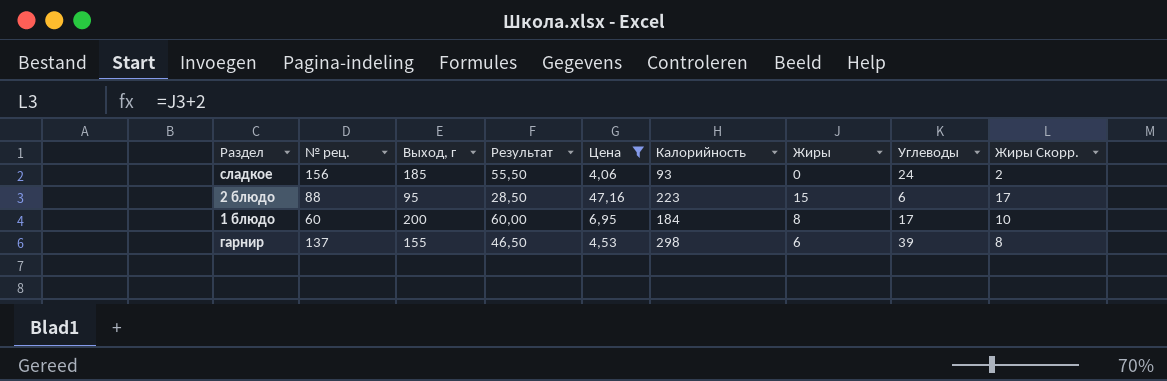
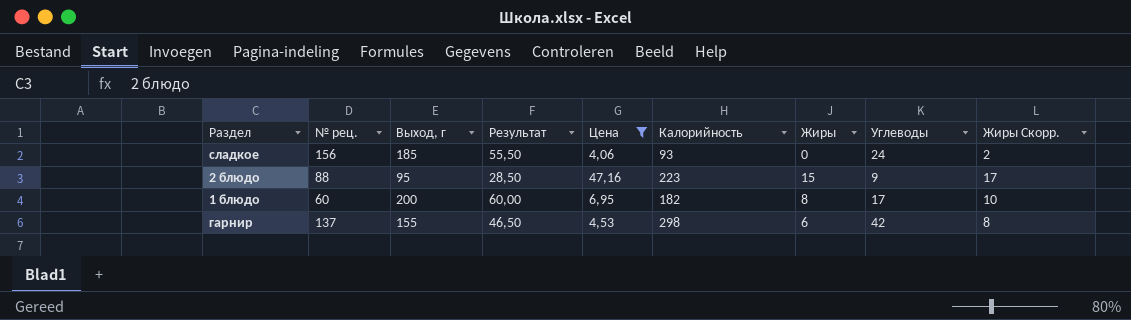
2 блюдо | Углеводы: 6 -> 9
1 блюдо | Калорийность: 184 -> 182
гарнир | Углеводы: 39 -> 42

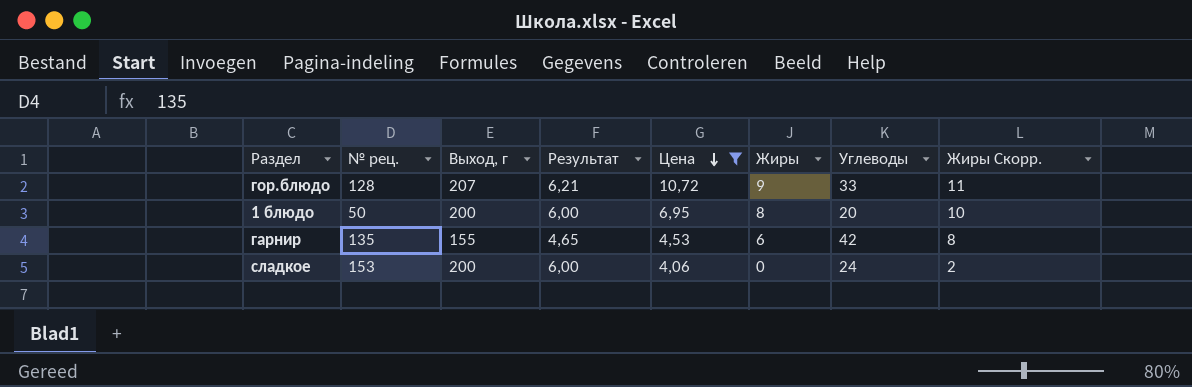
row order: none -> Цена descending
column Калорийность | position: 6 -> none
column Результат | formula: [Выход, г] * 0,3 -> [Выход, г] * 0,03
row 2 блюдо: 88 | 95 | 28,50 | 47,16 | 223 | 15 | 9 | 17 -> none
row гор.блюдо: none -> 128 | 207 | 6,21 | 10,72 | 9 | 33 | 11
1 блюдо | № рец.: 60 -> 50
1 блюдо | Углеводы: 17 -> 20
гарнир | № рец.: 137 -> 135
сладкое | № рец.: 156 -> 153
сладкое | Выход, г: 185 -> 200

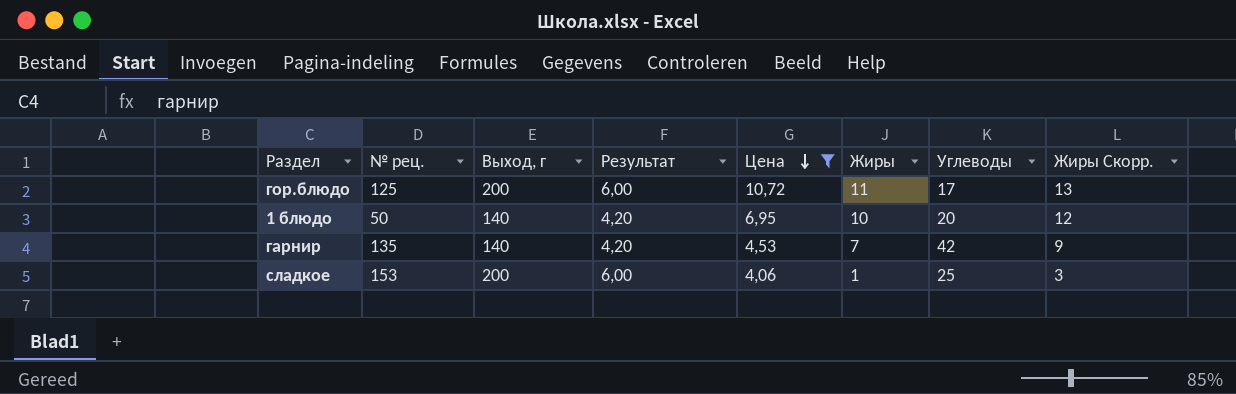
гор.блюдо | № рец.: 128 -> 125
гор.блюдо | Выход, г: 207 -> 200
гор.блюдо | Результат: 6,21 -> 6,00
гор.блюдо | Жиры: 9 -> 11
гор.блюдо | Углеводы: 33 -> 17
гор.блюдо | Жиры Скорр.: 11 -> 13
1 блюдо | Выход, г: 200 -> 140
1 блюдо | Результат: 6,00 -> 4,20
1 блюдо | Жиры: 8 -> 10
1 блюдо | Жиры Скорр.: 10 -> 12
гарнир | Выход, г: 155 -> 140
гарнир | Результат: 4,65 -> 4,20
гарнир | Жиры: 6 -> 7
гарнир | Жиры Скорр.: 8 -> 9
сладкое | Жиры: 0 -> 1
сладкое | Углеводы: 24 -> 25
сладкое | Жиры Скорр.: 2 -> 3

